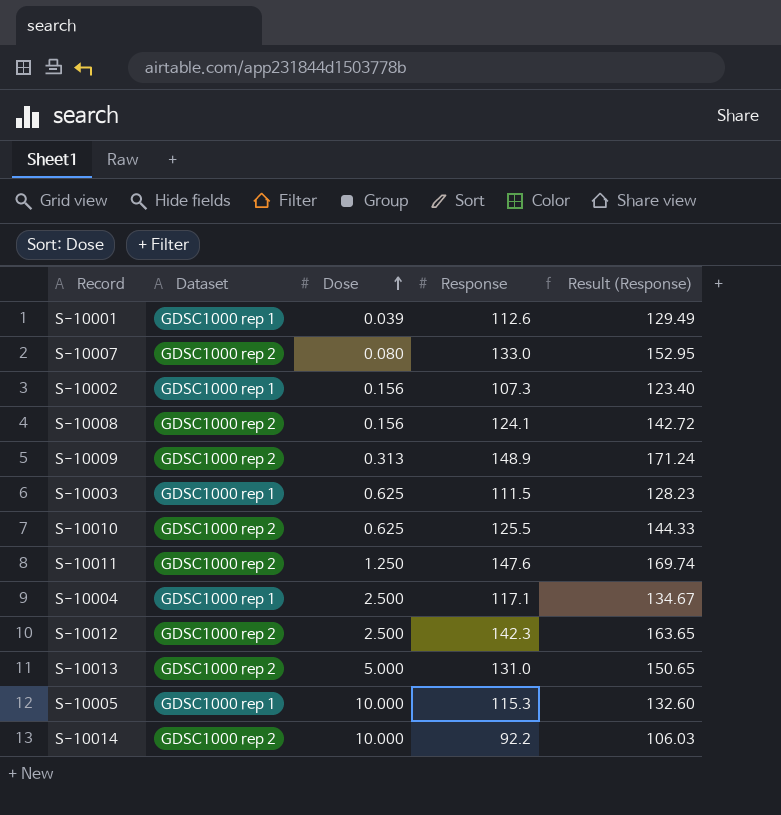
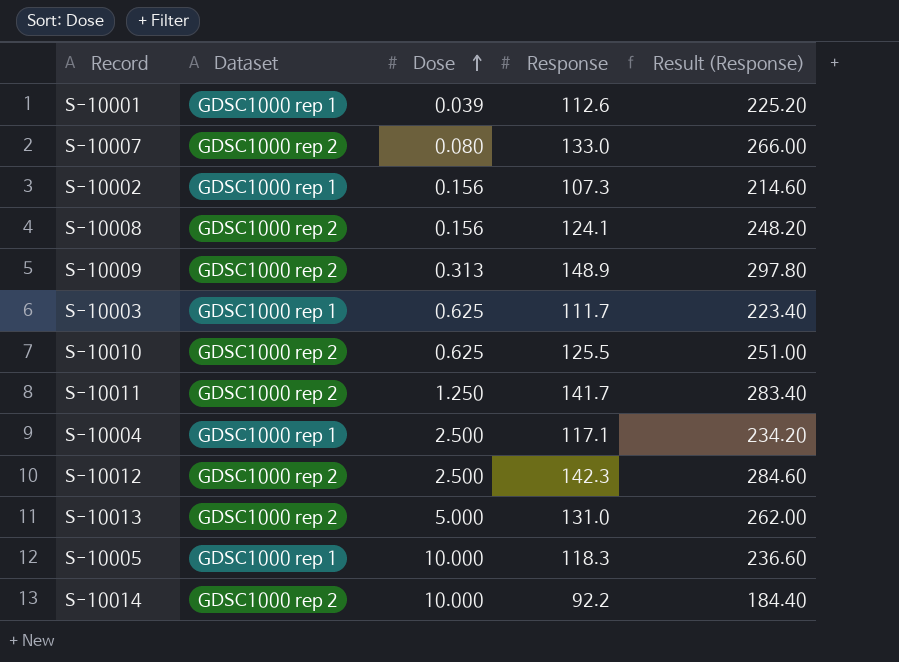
column Result (Response) | formula: [Response] * 1.15 -> [Response] * 2
S-10003 | Response: 111.5 -> 111.7
S-10011 | Response: 147.6 -> 141.7
S-10005 | Response: 115.3 -> 118.3

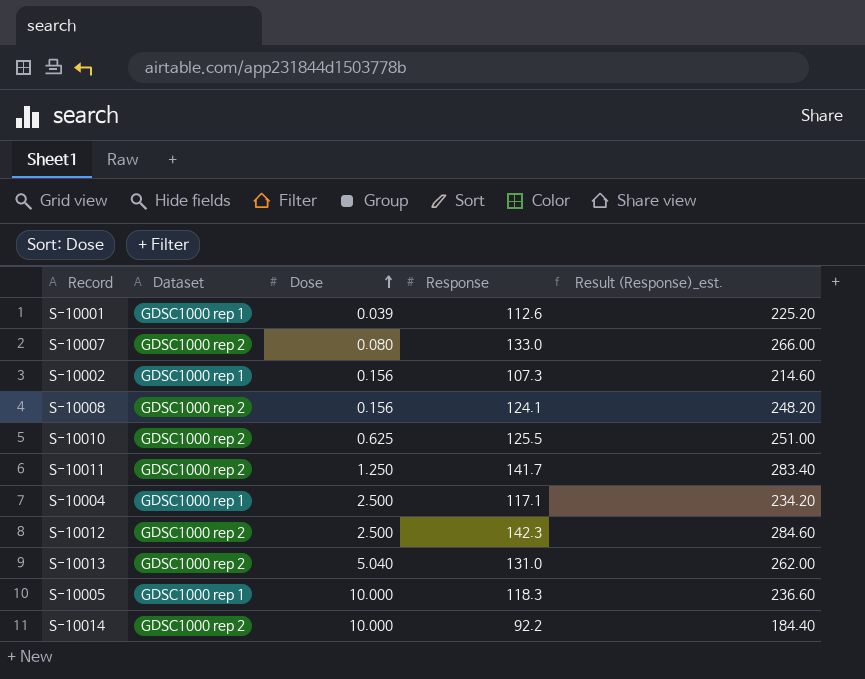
column name: Result (Response) -> Result (Response)_est.
row S-10009: GDSC1000 rep 2 | 0.313 | 148.9 | 297.80 -> none
row S-10003: GDSC1000 rep 1 | 0.625 | 111.7 | 223.40 -> none
S-10013 | Dose: 5.000 -> 5.040

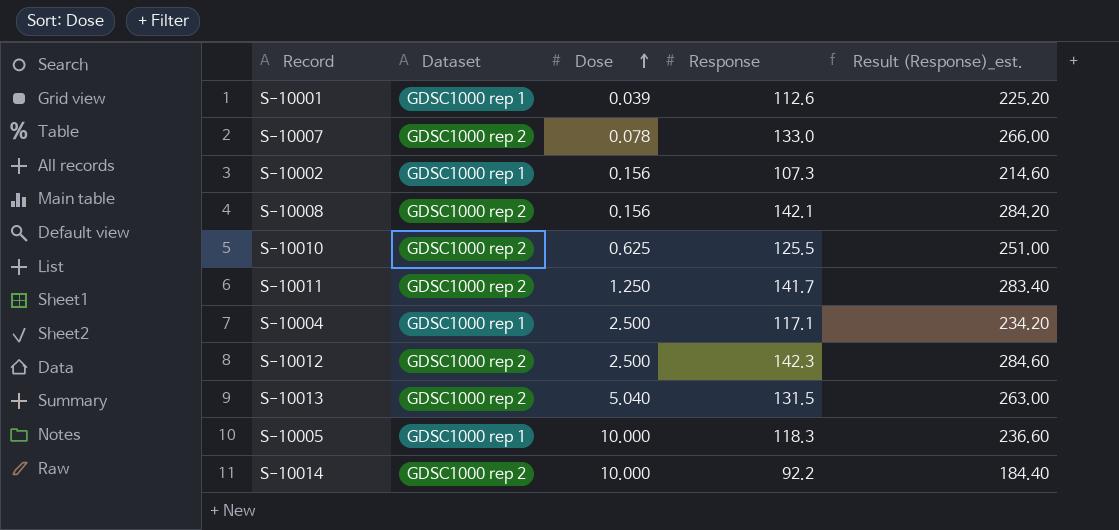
S-10007 | Dose: 0.080 -> 0.078
S-10008 | Response: 124.1 -> 142.1
S-10008 | Result (Response)_est.: 248.20 -> 284.20
S-10013 | Response: 131.0 -> 131.5
S-10013 | Result (Response)_est.: 262.00 -> 263.00

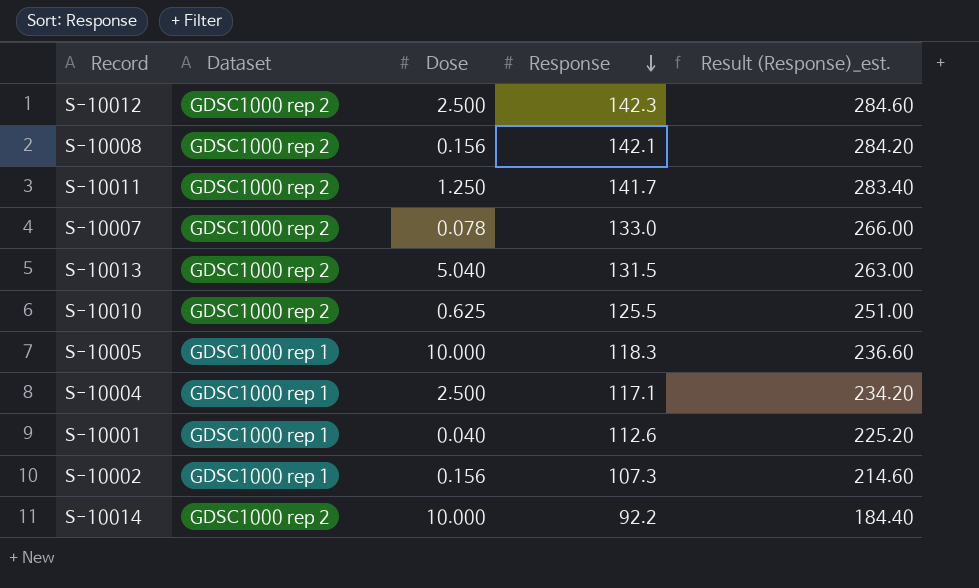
row order: Dose ascending -> Response descending
S-10001 | Dose: 0.039 -> 0.040

